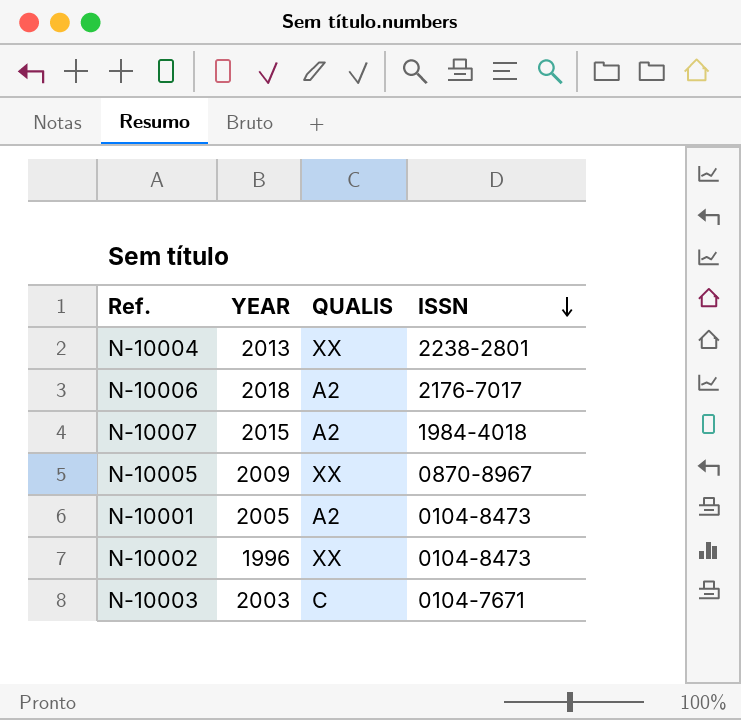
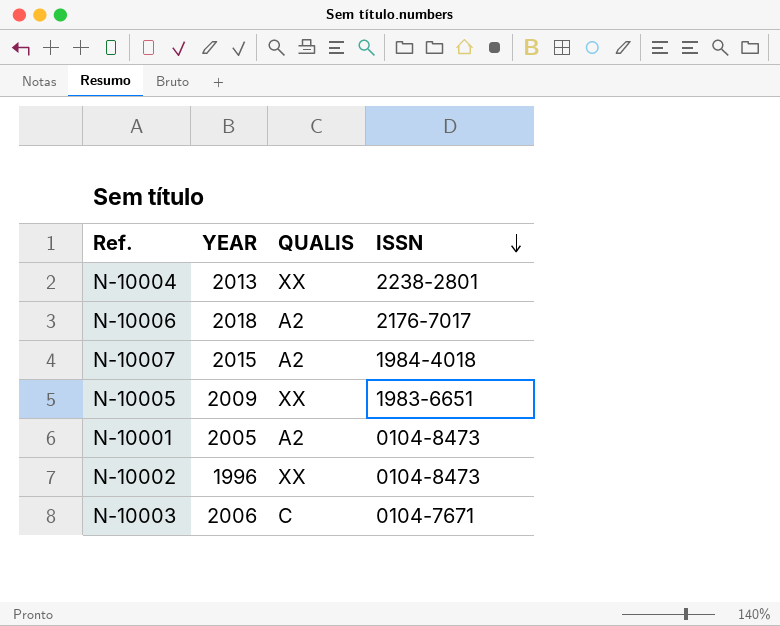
N-10005 | ISSN: 0870-8967 -> 1983-6651
N-10003 | YEAR: 2003 -> 2006

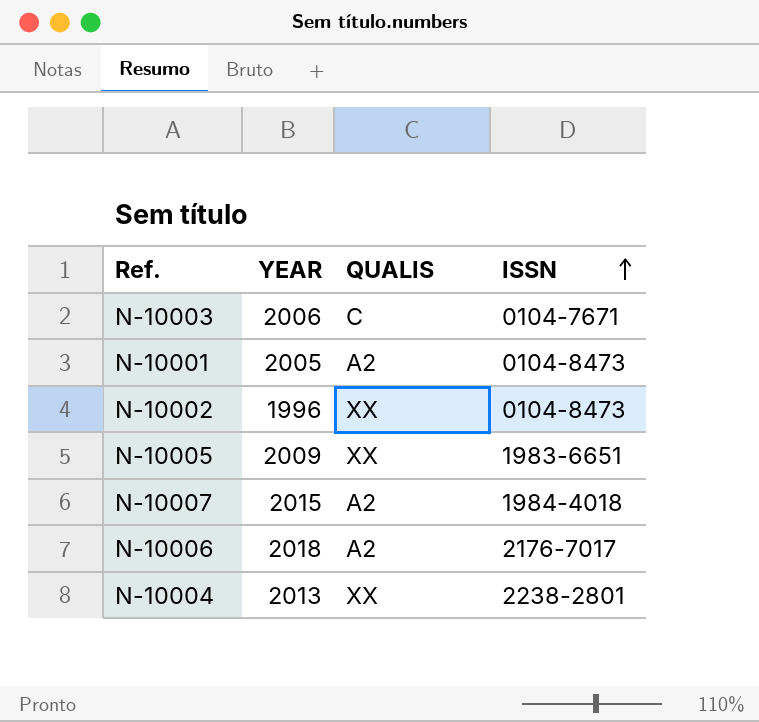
row order: ISSN descending -> ISSN ascending

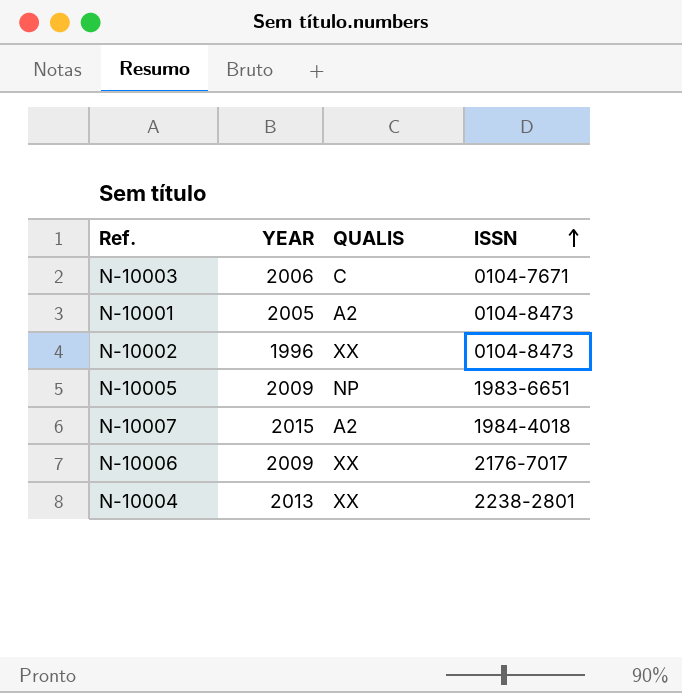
N-10005 | QUALIS: XX -> NP
N-10006 | YEAR: 2018 -> 2009
N-10006 | QUALIS: A2 -> XX

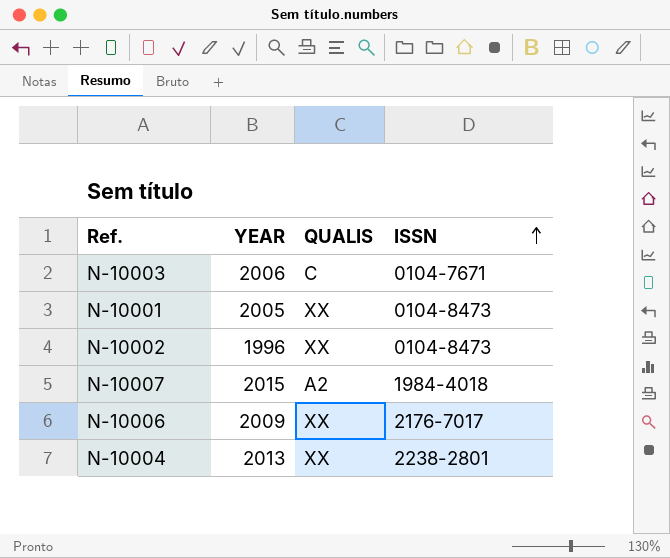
row N-10005: 2009 | NP | 1983-6651 -> none
N-10001 | QUALIS: A2 -> XX

